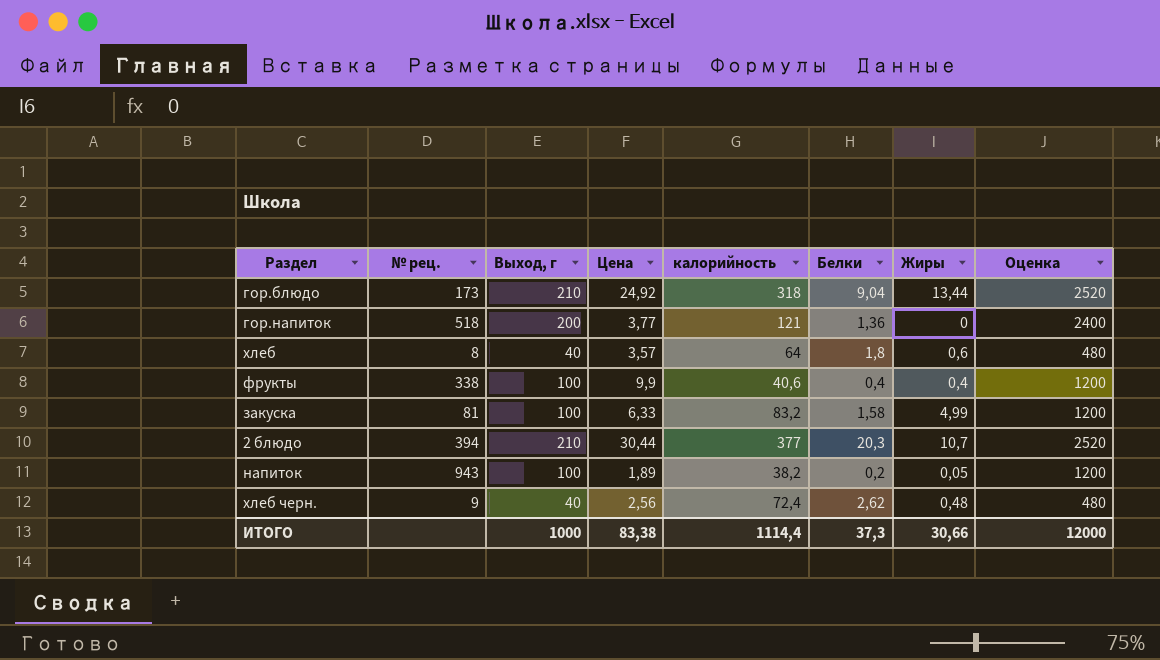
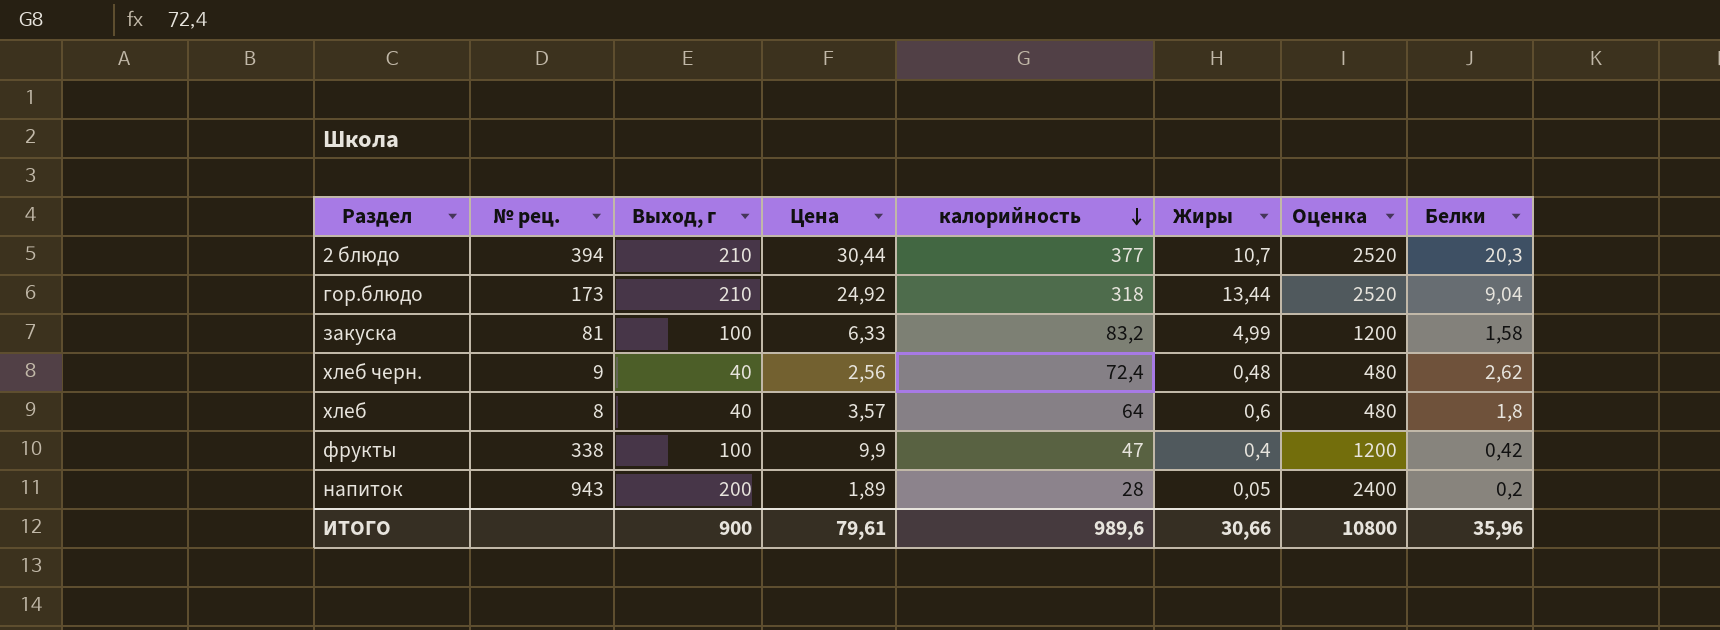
row order: none -> калорийность descending
column Белки | position: 6 -> 8
row гор.напиток: 518 | 200 | 3,77 | 121 | 1,36 | 0 | 2400 -> none
фрукты | калорийность: 40,6 -> 47
фрукты | Белки: 0,4 -> 0,42
напиток | Выход, г: 100 -> 200
напиток | калорийность: 38,2 -> 28
напиток | Оценка: 1200 -> 2400
ИТОГО | Выход, г: 1000 -> 900
ИТОГО | Цена: 83,38 -> 79,61
ИТОГО | калорийность: 1114,4 -> 989,6
ИТОГО | Оценка: 12000 -> 10800
ИТОГО | Белки: 37,3 -> 35,96

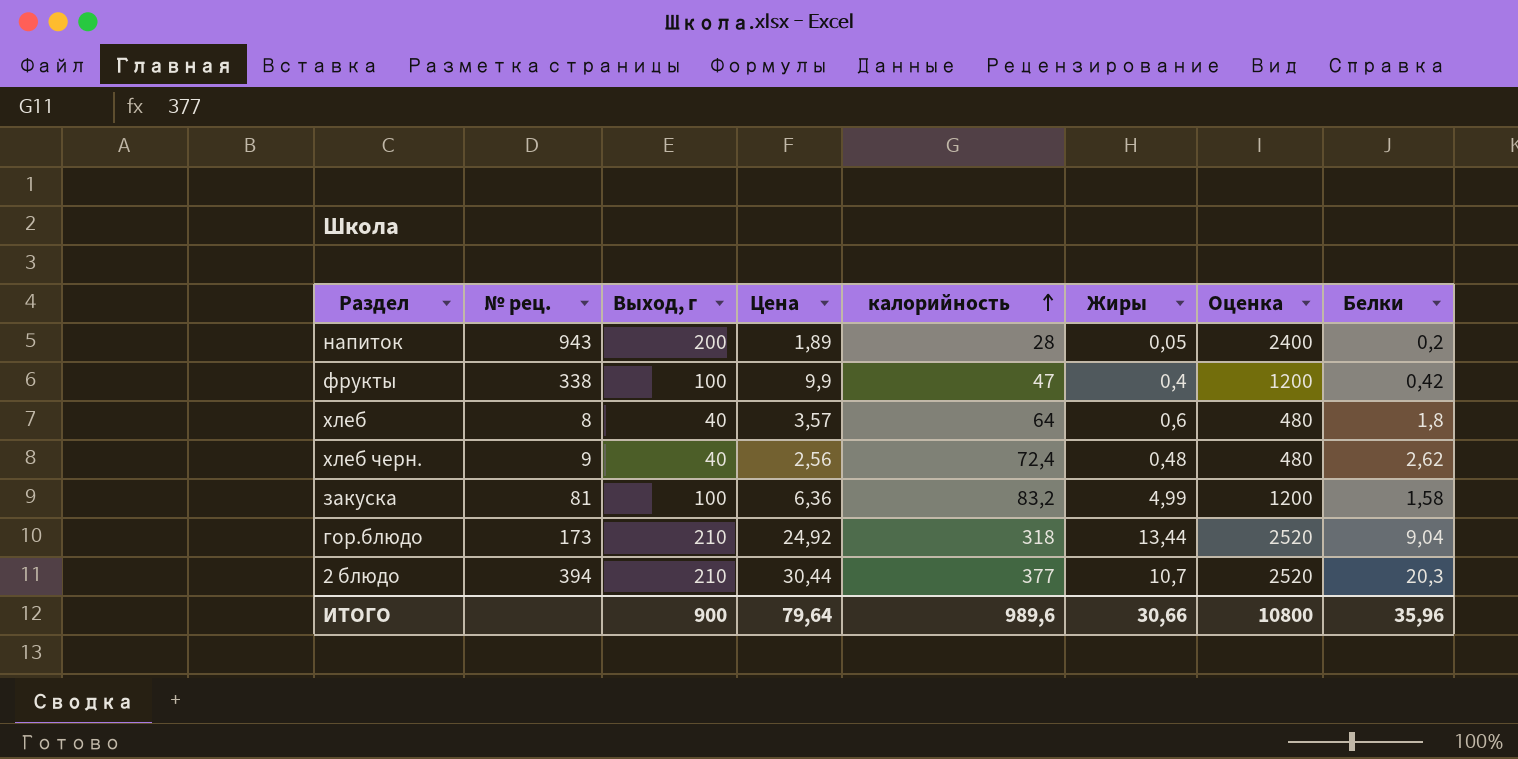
row order: калорийность descending -> калорийность ascending
закуска | Цена: 6,33 -> 6,36
ИТОГО | Цена: 79,61 -> 79,64

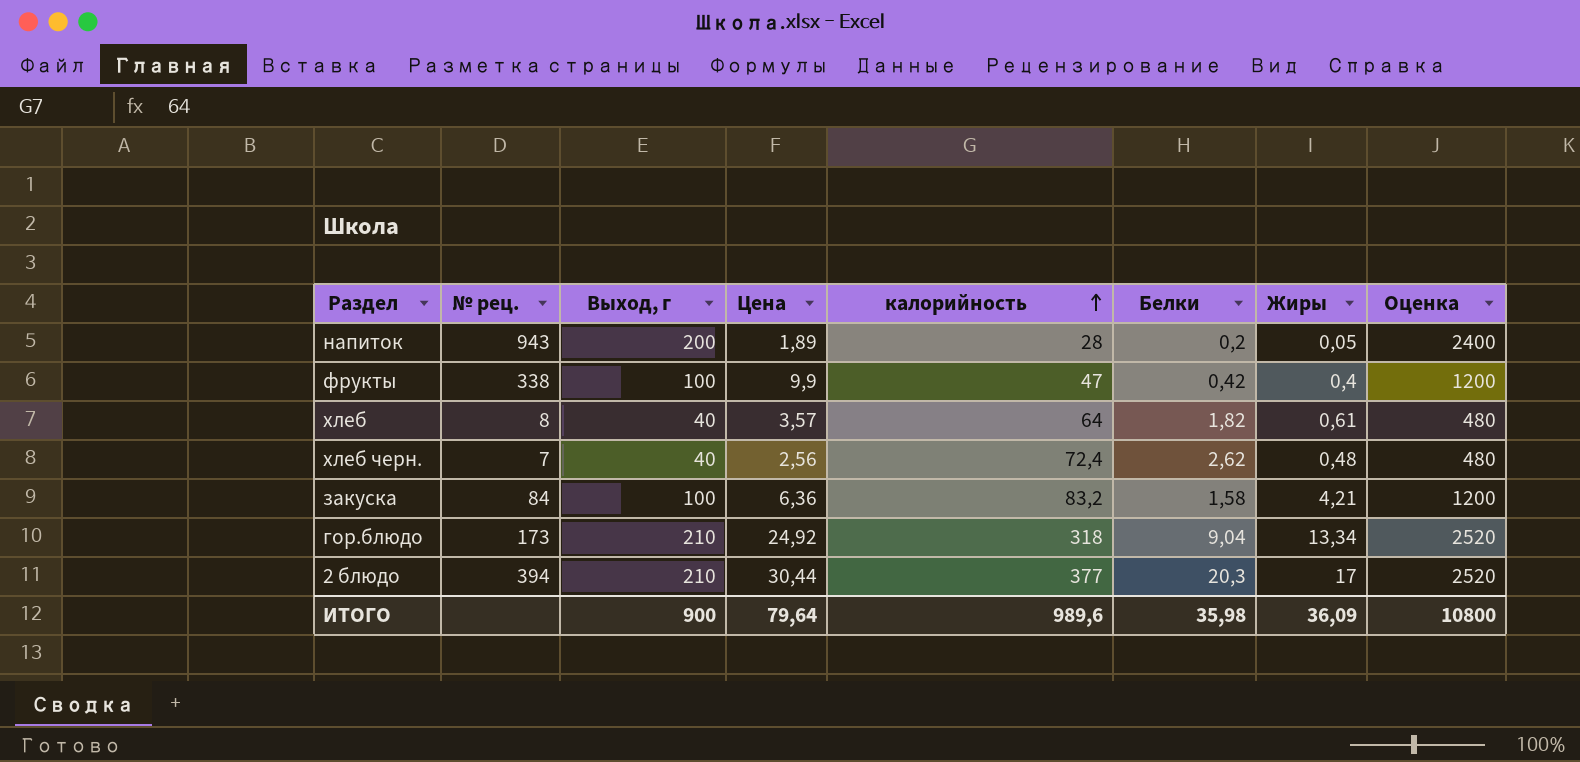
column Белки | position: 8 -> 6
хлеб | Белки: 1,8 -> 1,82
хлеб | Жиры: 0,6 -> 0,61
хлеб черн. | № рец.: 9 -> 7
закуска | № рец.: 81 -> 84
закуска | Жиры: 4,99 -> 4,21
гор.блюдо | Жиры: 13,44 -> 13,34
2 блюдо | Жиры: 10,7 -> 17
ИТОГО | Белки: 35,96 -> 35,98
ИТОГО | Жиры: 30,66 -> 36,09

